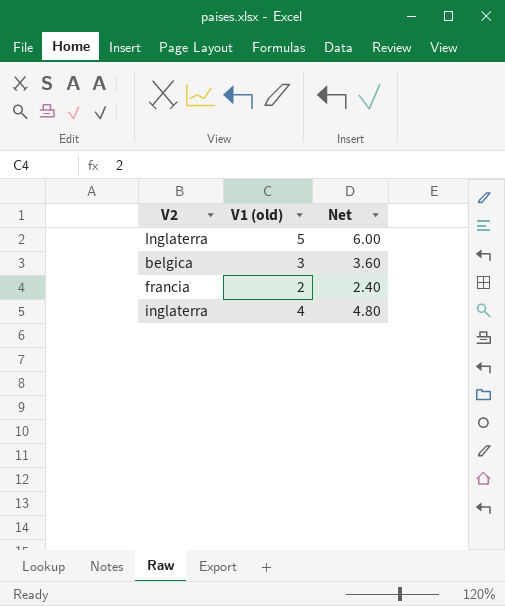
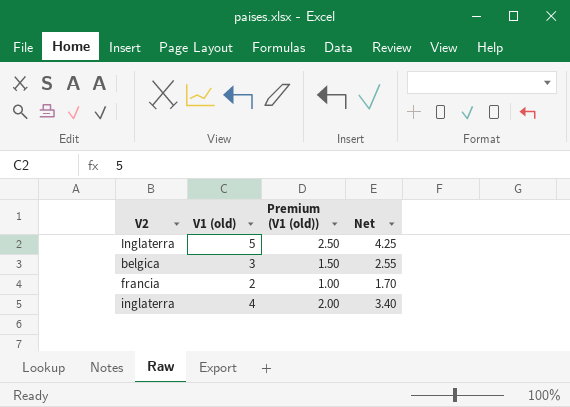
column Premium (V1 (old)) | formula: none -> [V1 (old)] * 0.5
column Net | formula: [V1 (old)] * 1.2 -> [V1 (old)] * 0.85

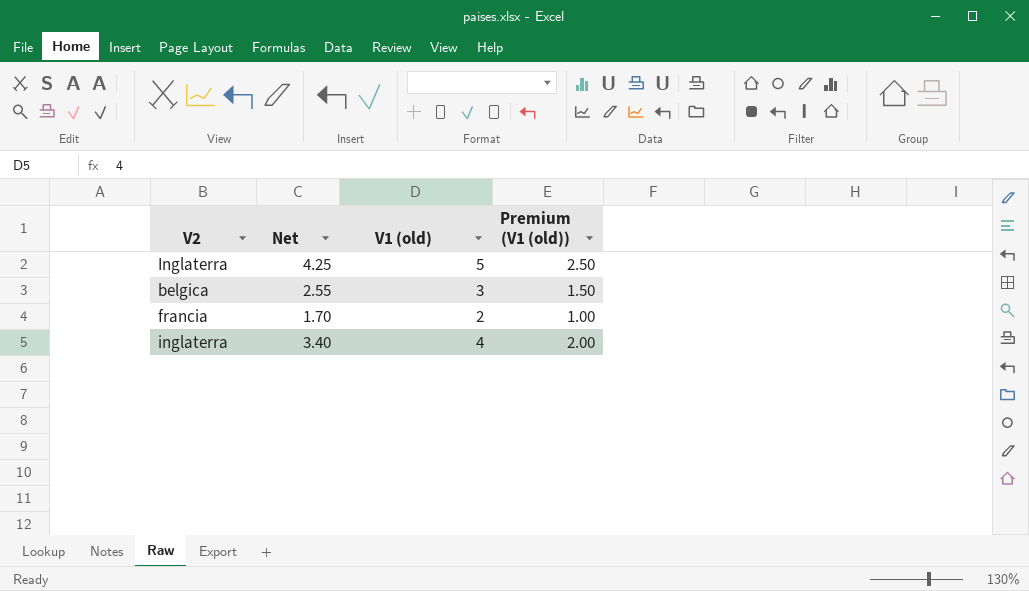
column Net | position: 4 -> 2

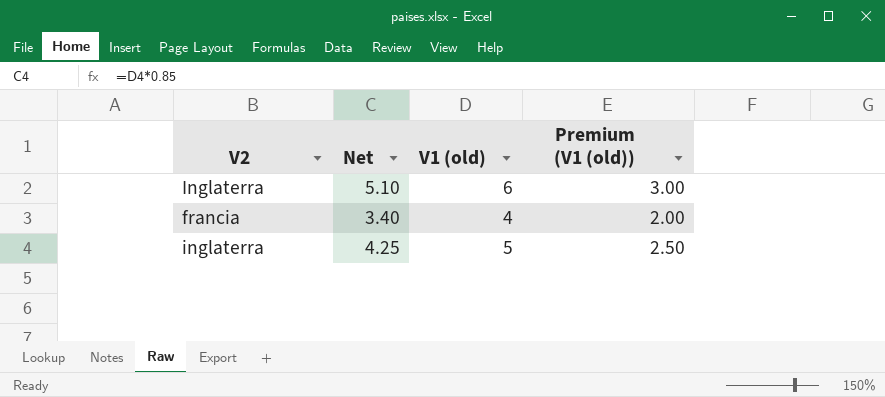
row belgica: 2.55 | 3 | 1.50 -> none
Inglaterra | Net: 4.25 -> 5.10
Inglaterra | V1 (old): 5 -> 6
Inglaterra | Premium (V1 (old)): 2.50 -> 3.00
francia | Net: 1.70 -> 3.40
francia | V1 (old): 2 -> 4
francia | Premium (V1 (old)): 1.00 -> 2.00
inglaterra | Net: 3.40 -> 4.25
inglaterra | V1 (old): 4 -> 5
inglaterra | Premium (V1 (old)): 2.00 -> 2.50

